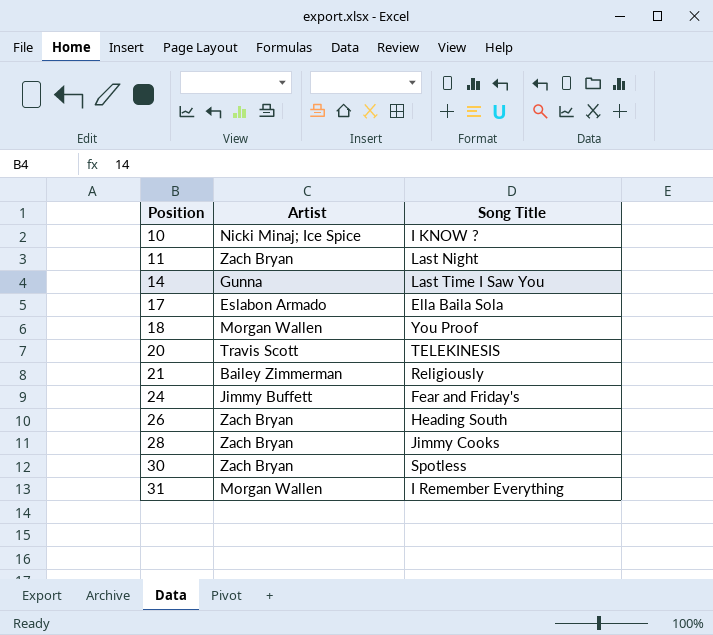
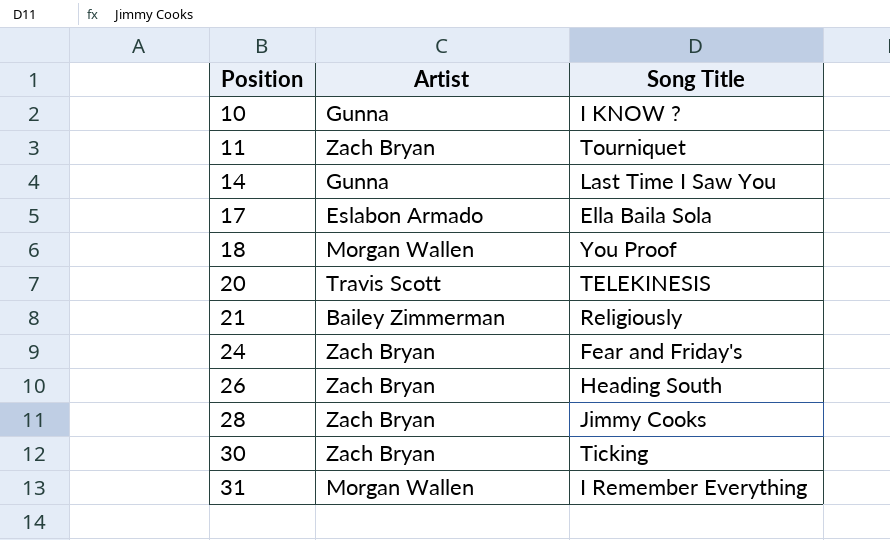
10 | Artist: Nicki Minaj; Ice Spice -> Gunna
11 | Song Title: Last Night -> Tourniquet
24 | Artist: Jimmy Buffett -> Zach Bryan
30 | Song Title: Spotless -> Ticking

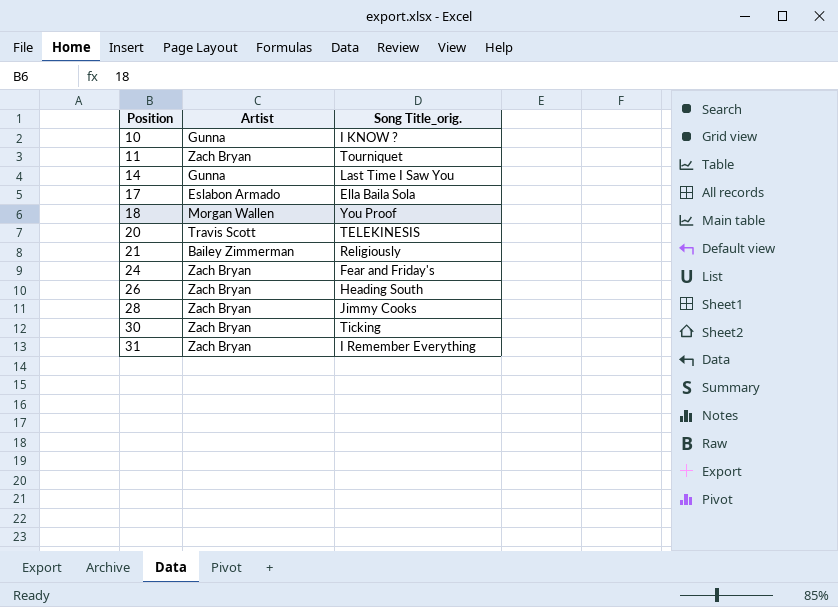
column name: Song Title -> Song Title_orig.
31 | Artist: Morgan Wallen -> Zach Bryan

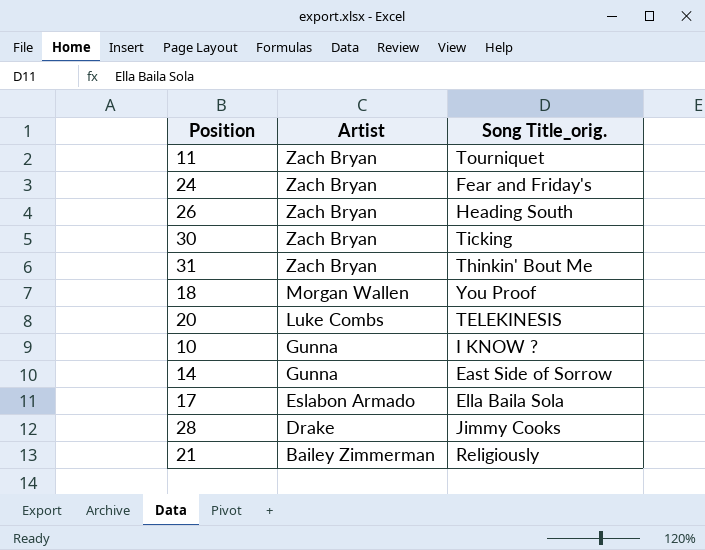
row order: Position ascending -> Artist descending
31 | Song Title_orig.: I Remember Everything -> Thinkin' Bout Me
20 | Artist: Travis Scott -> Luke Combs
14 | Song Title_orig.: Last Time I Saw You -> East Side of Sorrow
28 | Artist: Zach Bryan -> Drake

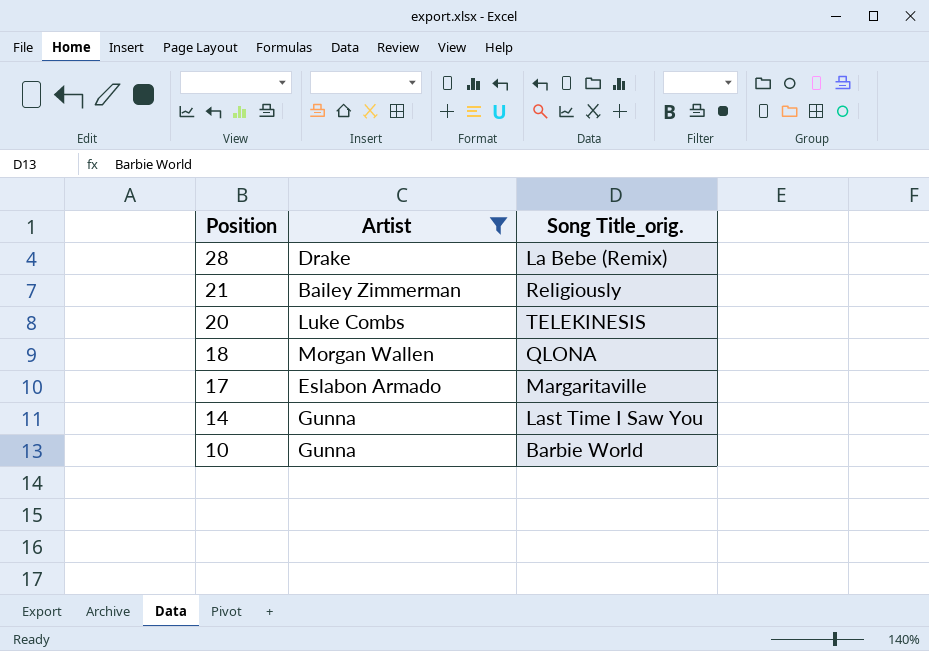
filter: none -> Artist != Zach Bryan
row order: Artist descending -> Position descending
28 | Song Title_orig.: Jimmy Cooks -> La Bebe (Remix)
18 | Song Title_orig.: You Proof -> QLONA
17 | Song Title_orig.: Ella Baila Sola -> Margaritaville
14 | Song Title_orig.: East Side of Sorrow -> Last Time I Saw You
10 | Song Title_orig.: I KNOW ? -> Barbie World

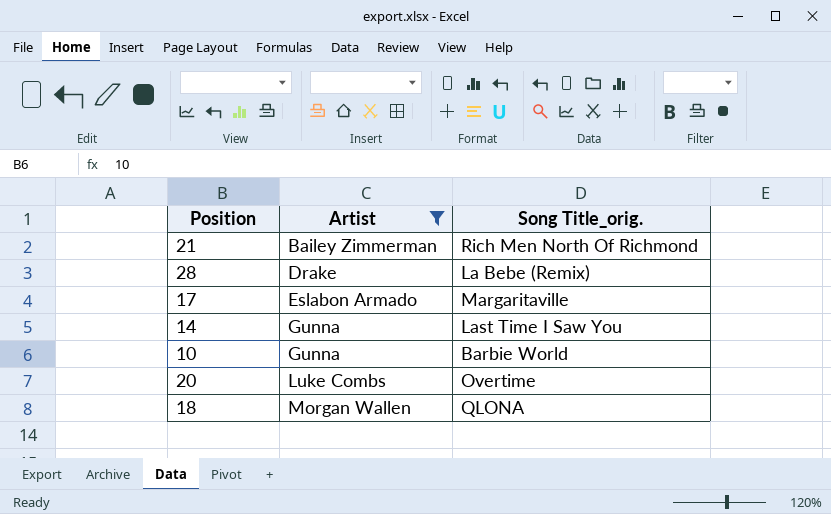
row order: Position descending -> Artist ascending
21 | Song Title_orig.: Religiously -> Rich Men North Of Richmond
20 | Song Title_orig.: TELEKINESIS -> Overtime

